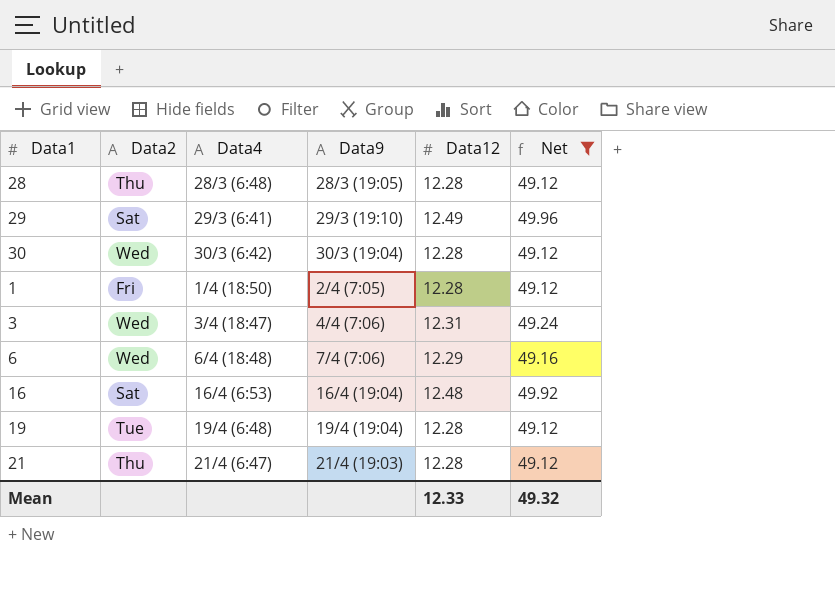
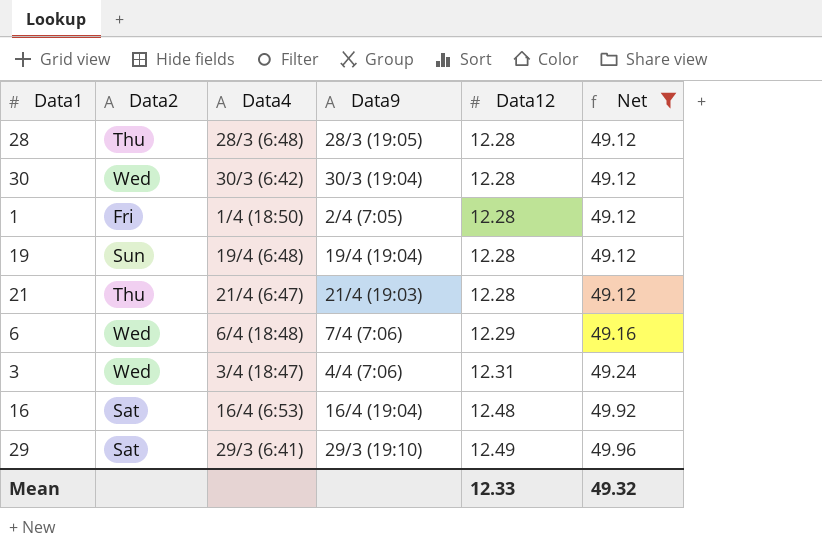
row order: none -> Data12 ascending
19 | Data2: Tue -> Sun

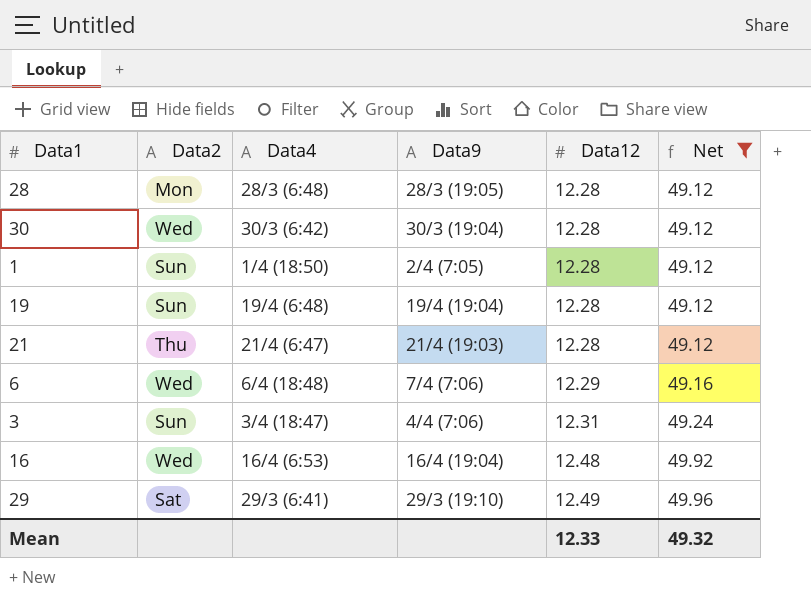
28 | Data2: Thu -> Mon
1 | Data2: Fri -> Sun
3 | Data2: Wed -> Sun
16 | Data2: Sat -> Wed

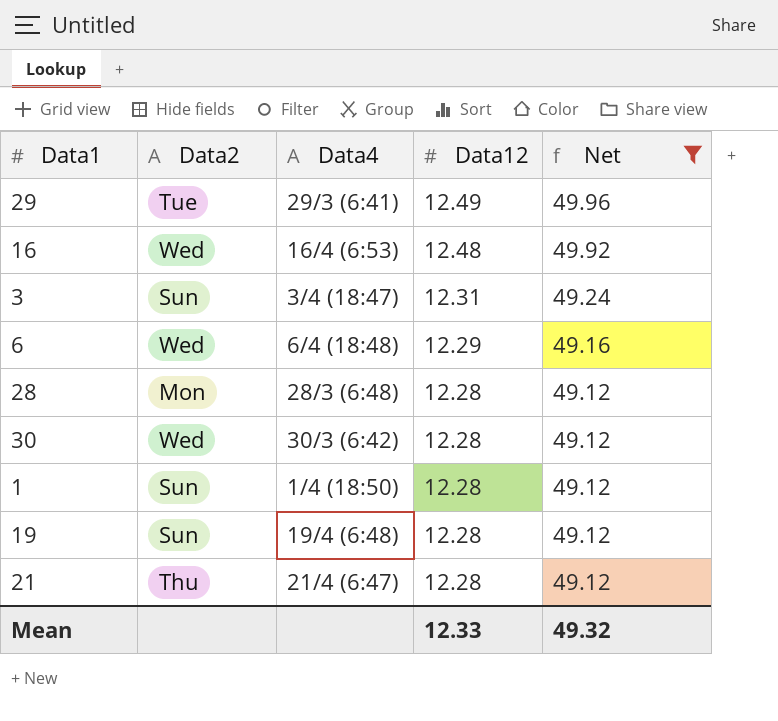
row order: Data12 ascending -> Data12 descending
column Data9 | position: 4 -> none
29 | Data2: Sat -> Tue

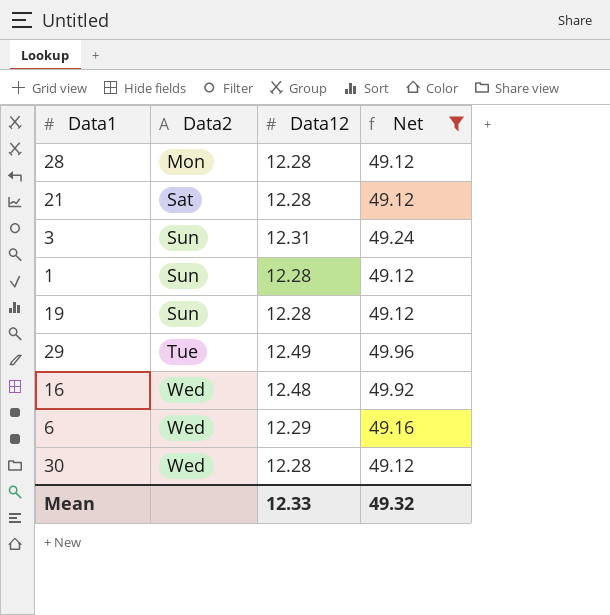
row order: Data12 descending -> Data2 ascending
column Data4 | position: 3 -> none
21 | Data2: Thu -> Sat

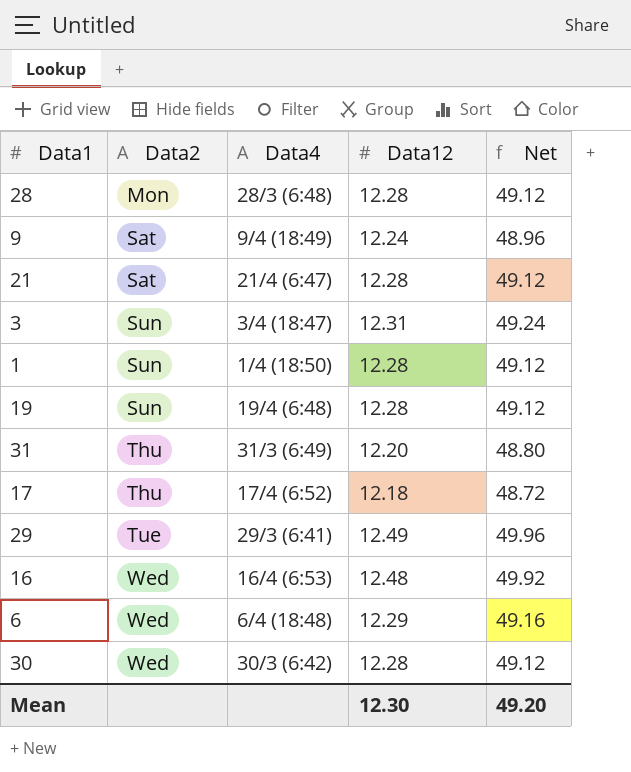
filter: Net >= 49.12 -> none
column Data4 | position: none -> 3
Mean | Data12: 12.33 -> 12.30
Mean | Net: 49.32 -> 49.20

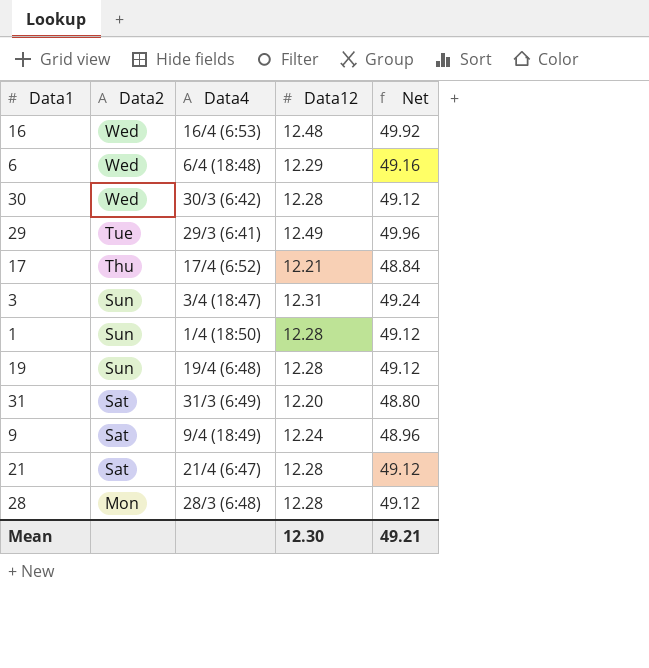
row order: Data2 ascending -> Data2 descending
17 | Data12: 12.18 -> 12.21
17 | Net: 48.72 -> 48.84
31 | Data2: Thu -> Sat
Mean | Net: 49.20 -> 49.21

